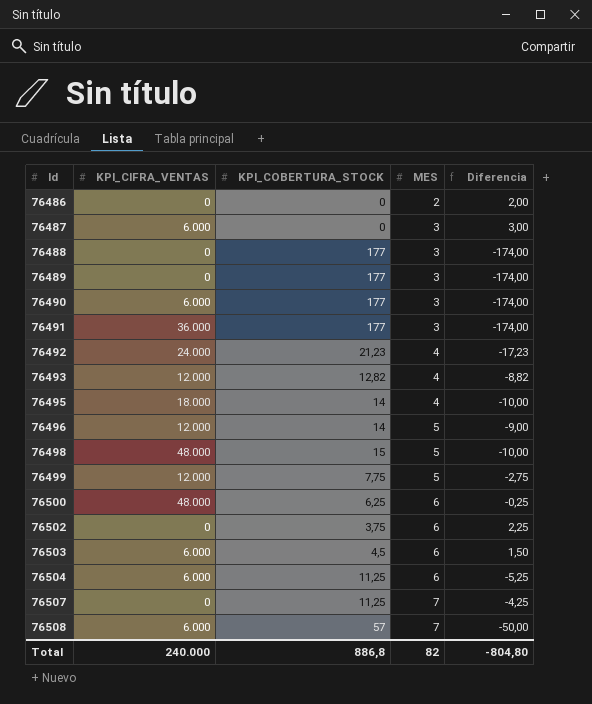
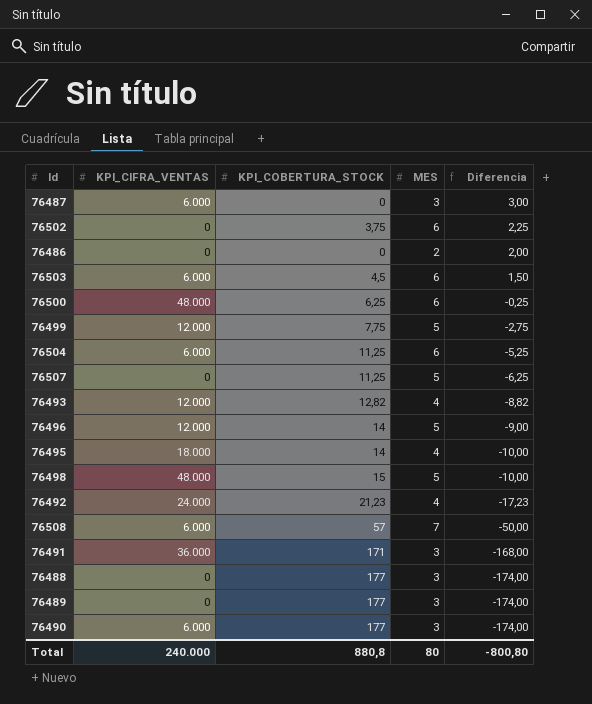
row order: Id ascending -> Diferencia descending
76507 | MES: 7 -> 5
76507 | Diferencia: -4,25 -> -6,25
76491 | KPI_COBERTURA_STOCK: 177 -> 171
76491 | Diferencia: -174,00 -> -168,00
Total | KPI_COBERTURA_STOCK: 886,8 -> 880,8
Total | MES: 82 -> 80
Total | Diferencia: -804,80 -> -800,80

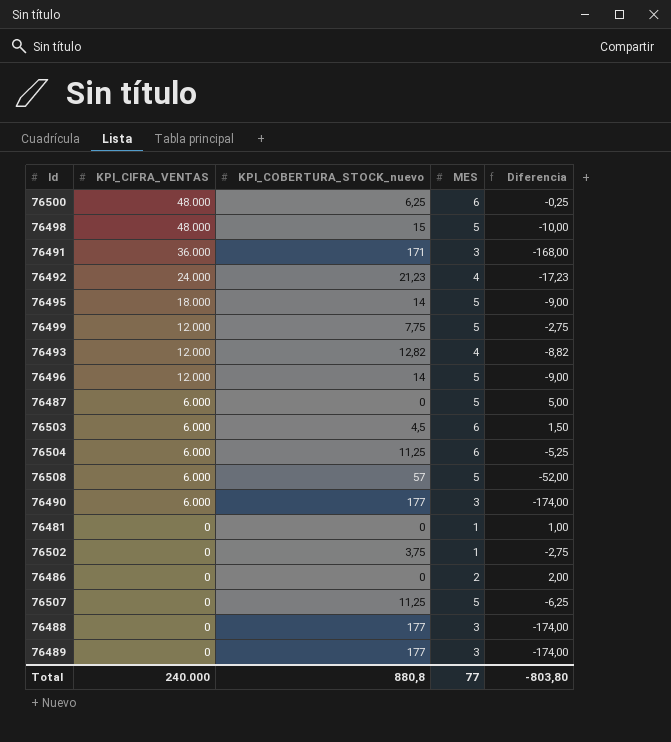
row order: Diferencia descending -> KPI_CIFRA_VENTAS descending
column name: KPI_COBERTURA_STOCK -> KPI_COBERTURA_STOCK_nuevo
76495 | MES: 4 -> 5
76495 | Diferencia: -10,00 -> -9,00
76487 | MES: 3 -> 5
76487 | Diferencia: 3,00 -> 5,00
76508 | MES: 7 -> 5
76508 | Diferencia: -50,00 -> -52,00
row 76481: none -> 0 | 0 | 1 | 1,00
76502 | MES: 6 -> 1
76502 | Diferencia: 2,25 -> -2,75
Total | MES: 80 -> 77
Total | Diferencia: -800,80 -> -803,80

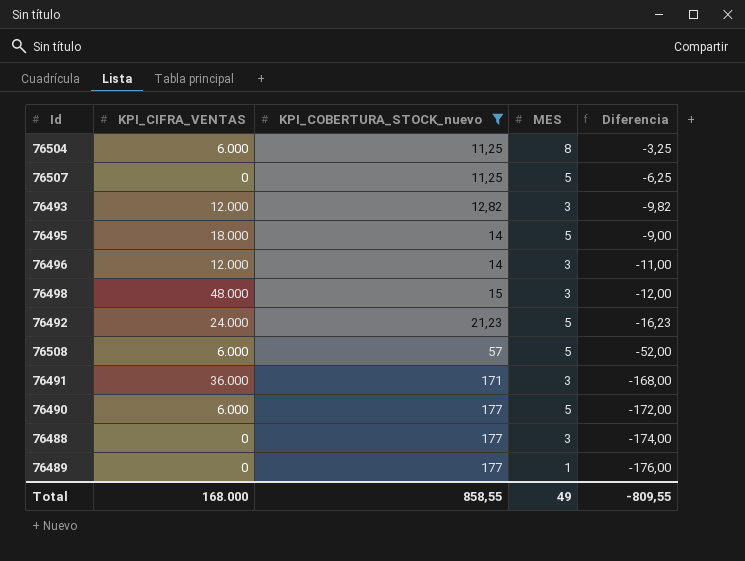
filter: none -> KPI_COBERTURA_STOCK_nuevo >= 11,25
row order: KPI_CIFRA_VENTAS descending -> KPI_COBERTURA_STOCK_nuevo ascending
76504 | MES: 6 -> 8
76504 | Diferencia: -5,25 -> -3,25
76493 | MES: 4 -> 3
76493 | Diferencia: -8,82 -> -9,82
76496 | MES: 5 -> 3
76496 | Diferencia: -9,00 -> -11,00
76498 | MES: 5 -> 3
76498 | Diferencia: -10,00 -> -12,00
76492 | MES: 4 -> 5
76492 | Diferencia: -17,23 -> -16,23
76490 | MES: 3 -> 5
76490 | Diferencia: -174,00 -> -172,00
76489 | MES: 3 -> 1
76489 | Diferencia: -174,00 -> -176,00
Total | KPI_CIFRA_VENTAS: 240.000 -> 168.000
Total | KPI_COBERTURA_STOCK_nuevo: 880,8 -> 858,55
Total | MES: 77 -> 49
Total | Diferencia: -803,80 -> -809,55

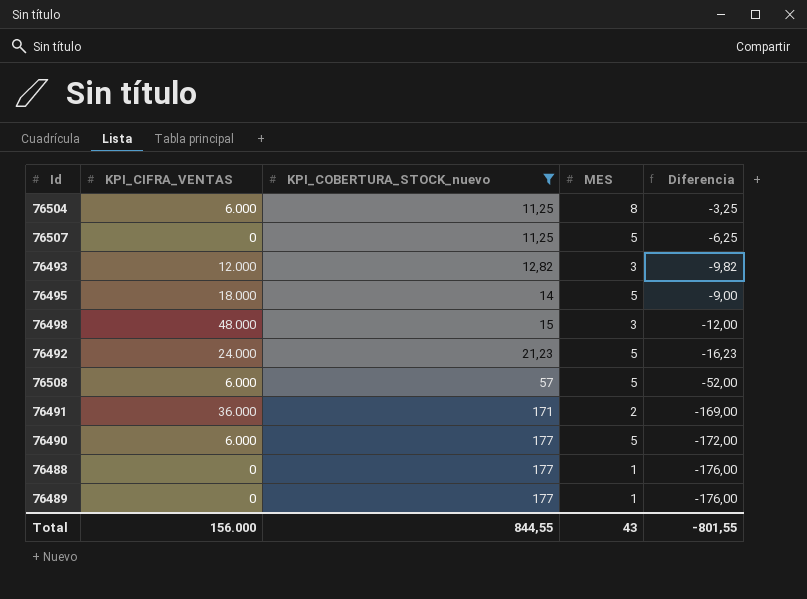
row 76496: 12.000 | 14 | 3 | -11,00 -> none
76491 | MES: 3 -> 2
76491 | Diferencia: -168,00 -> -169,00
76488 | MES: 3 -> 1
76488 | Diferencia: -174,00 -> -176,00
Total | KPI_CIFRA_VENTAS: 168.000 -> 156.000
Total | KPI_COBERTURA_STOCK_nuevo: 858,55 -> 844,55
Total | MES: 49 -> 43
Total | Diferencia: -809,55 -> -801,55

